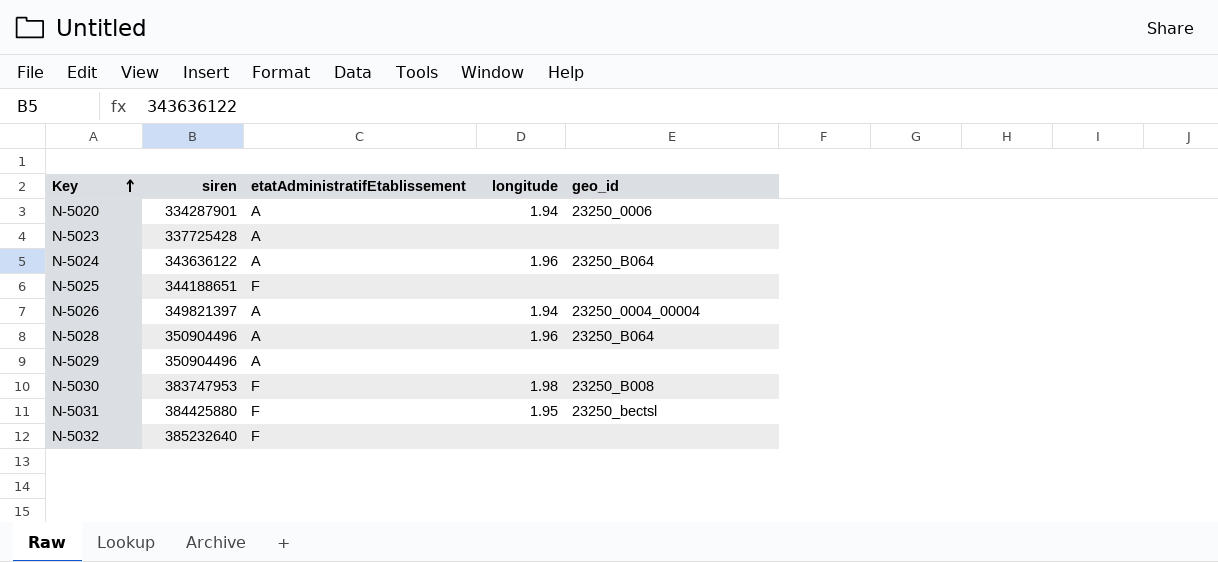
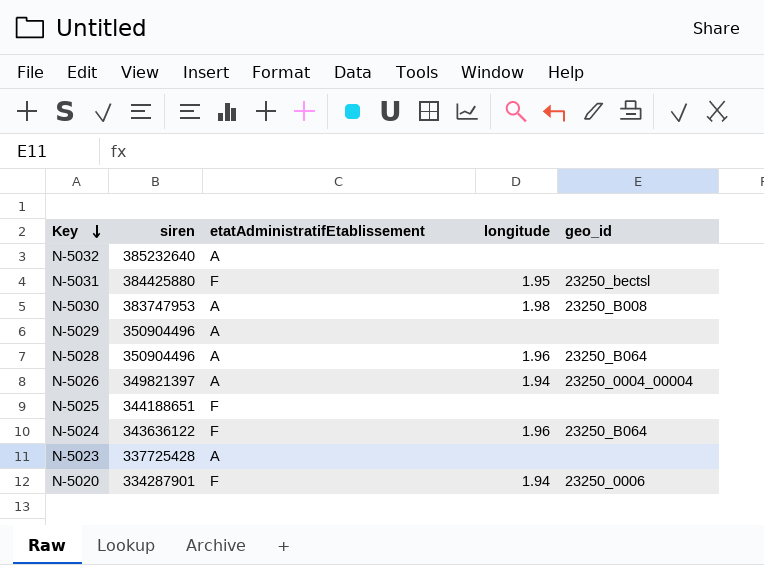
row order: Key ascending -> Key descending
N-5032 | etatAdministratifEtablissement: F -> A
N-5030 | etatAdministratifEtablissement: F -> A
N-5024 | etatAdministratifEtablissement: A -> F
N-5020 | etatAdministratifEtablissement: A -> F

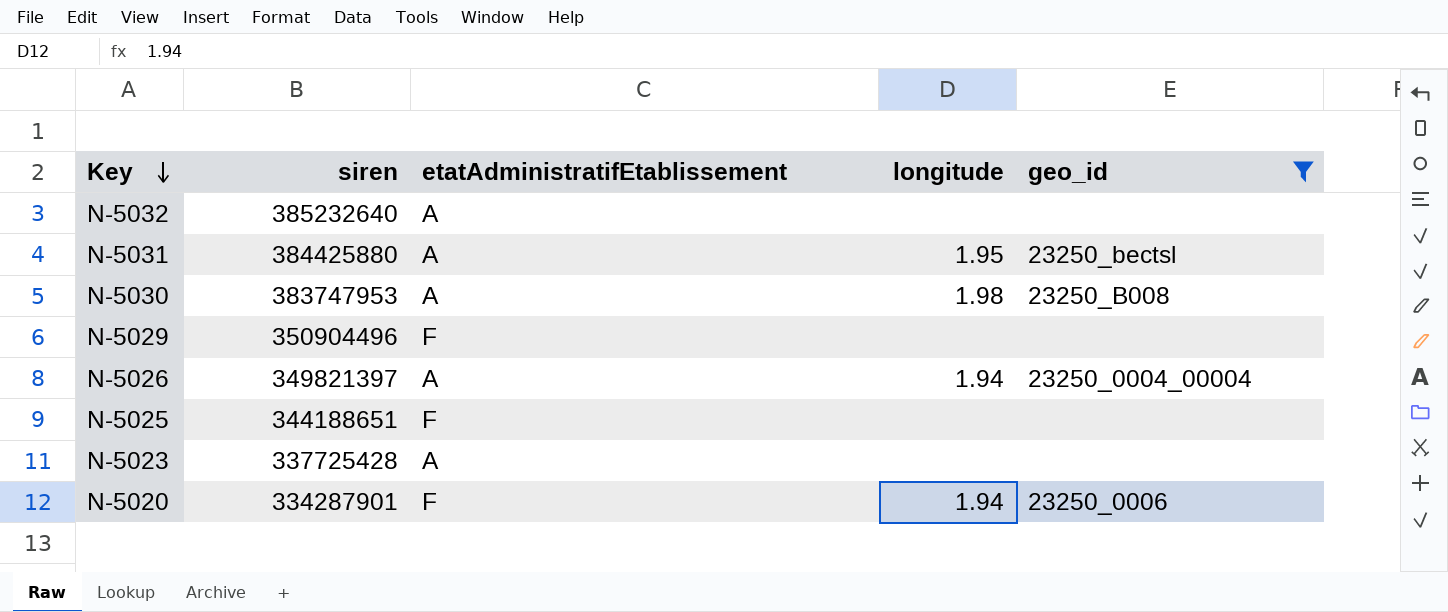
filter: none -> geo_id != 23250_B064
N-5031 | etatAdministratifEtablissement: F -> A
N-5029 | etatAdministratifEtablissement: A -> F

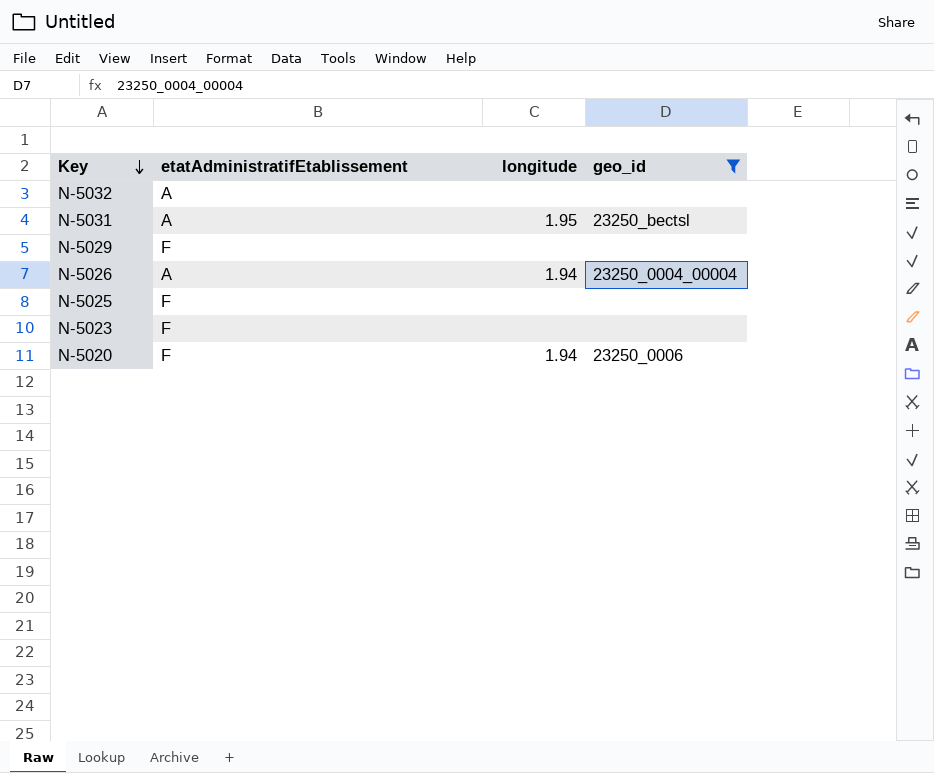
column siren | position: 2 -> none
row N-5030: 383747953 | A | 1.98 | 23250_B008 -> none
N-5023 | etatAdministratifEtablissement: A -> F

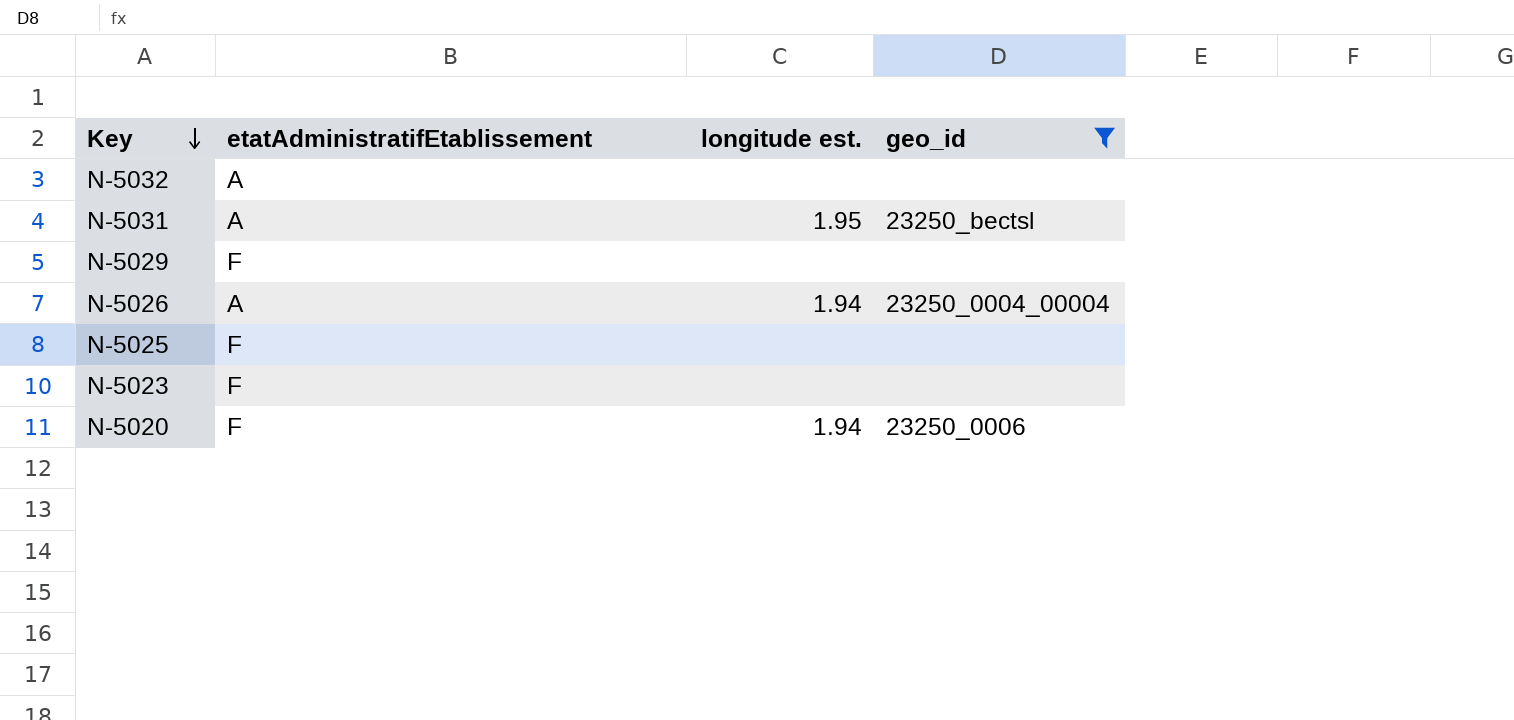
column name: longitude -> longitude est.

